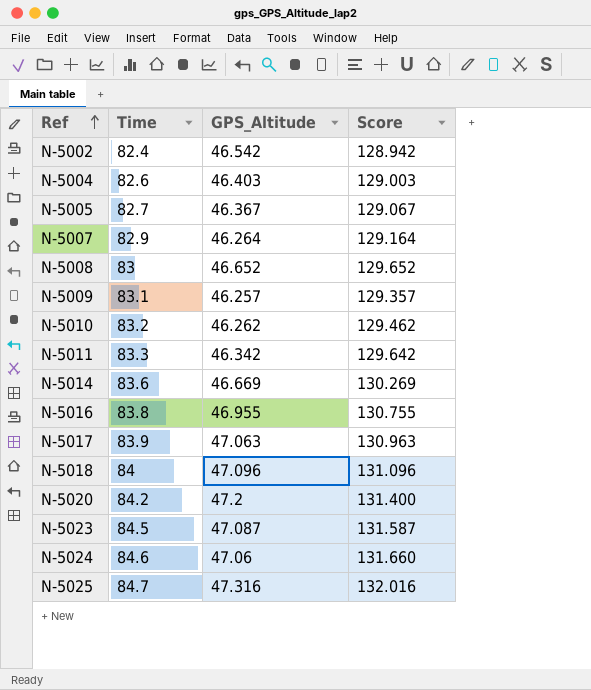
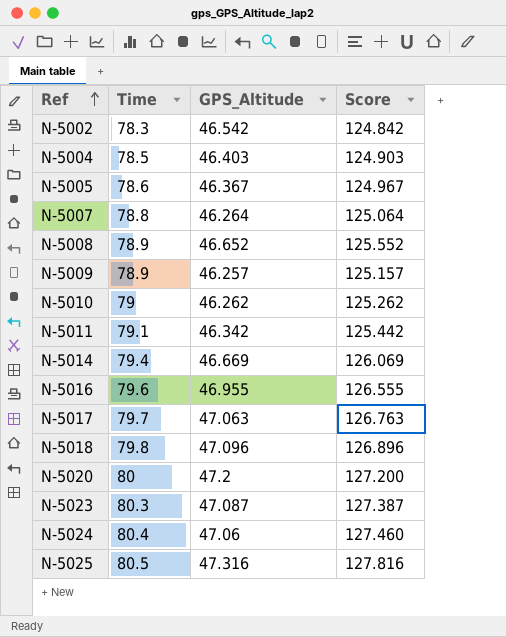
N-5002 | Time: 82.4 -> 78.3
N-5002 | Score: 128.942 -> 124.842
N-5004 | Time: 82.6 -> 78.5
N-5004 | Score: 129.003 -> 124.903
N-5005 | Time: 82.7 -> 78.6
N-5005 | Score: 129.067 -> 124.967
N-5007 | Time: 82.9 -> 78.8
N-5007 | Score: 129.164 -> 125.064
N-5008 | Time: 83 -> 78.9
N-5008 | Score: 129.652 -> 125.552
N-5009 | Time: 83.1 -> 78.9
N-5009 | Score: 129.357 -> 125.157
N-5010 | Time: 83.2 -> 79
N-5010 | Score: 129.462 -> 125.262
N-5011 | Time: 83.3 -> 79.1
N-5011 | Score: 129.642 -> 125.442
N-5014 | Time: 83.6 -> 79.4
N-5014 | Score: 130.269 -> 126.069
N-5016 | Time: 83.8 -> 79.6
N-5016 | Score: 130.755 -> 126.555
N-5017 | Time: 83.9 -> 79.7
N-5017 | Score: 130.963 -> 126.763
N-5018 | Time: 84 -> 79.8
N-5018 | Score: 131.096 -> 126.896
N-5020 | Time: 84.2 -> 80
N-5020 | Score: 131.400 -> 127.200
N-5023 | Time: 84.5 -> 80.3
N-5023 | Score: 131.587 -> 127.387
N-5024 | Time: 84.6 -> 80.4
N-5024 | Score: 131.660 -> 127.460
N-5025 | Time: 84.7 -> 80.5
N-5025 | Score: 132.016 -> 127.816

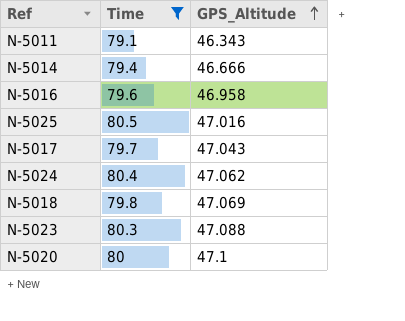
filter: none -> Time >= 79.1
row order: Ref ascending -> GPS_Altitude ascending
column Score | formula: [Time] + [GPS_Altitude] -> none
N-5011 | GPS_Altitude: 46.342 -> 46.343
N-5014 | GPS_Altitude: 46.669 -> 46.666
N-5016 | GPS_Altitude: 46.955 -> 46.958
N-5025 | GPS_Altitude: 47.316 -> 47.016
N-5017 | GPS_Altitude: 47.063 -> 47.043
N-5024 | GPS_Altitude: 47.06 -> 47.062
N-5018 | GPS_Altitude: 47.096 -> 47.069
N-5023 | GPS_Altitude: 47.087 -> 47.088
N-5020 | GPS_Altitude: 47.2 -> 47.1

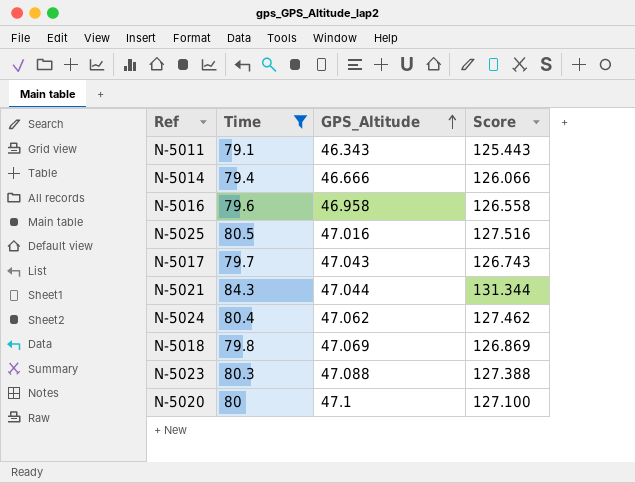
column Score | formula: none -> [Time] + [GPS_Altitude]
row N-5021: none -> 84.3 | 47.044 | 131.344

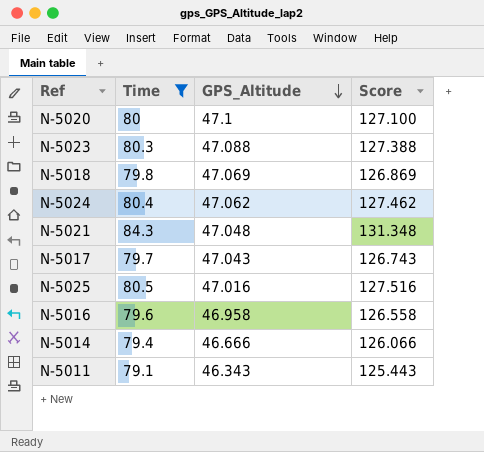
row order: GPS_Altitude ascending -> GPS_Altitude descending
N-5021 | GPS_Altitude: 47.044 -> 47.048
N-5021 | Score: 131.344 -> 131.348

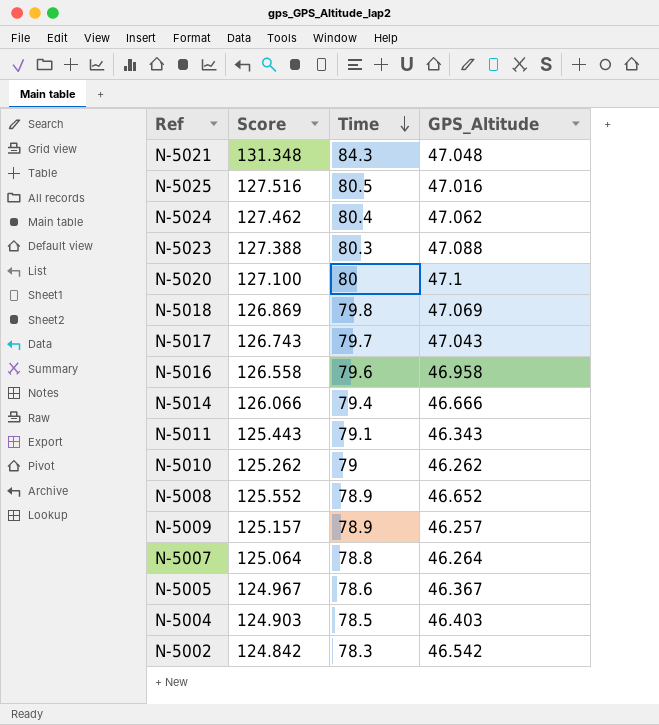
filter: Time >= 79.1 -> none
row order: GPS_Altitude descending -> Time descending
column Score | position: 4 -> 2

